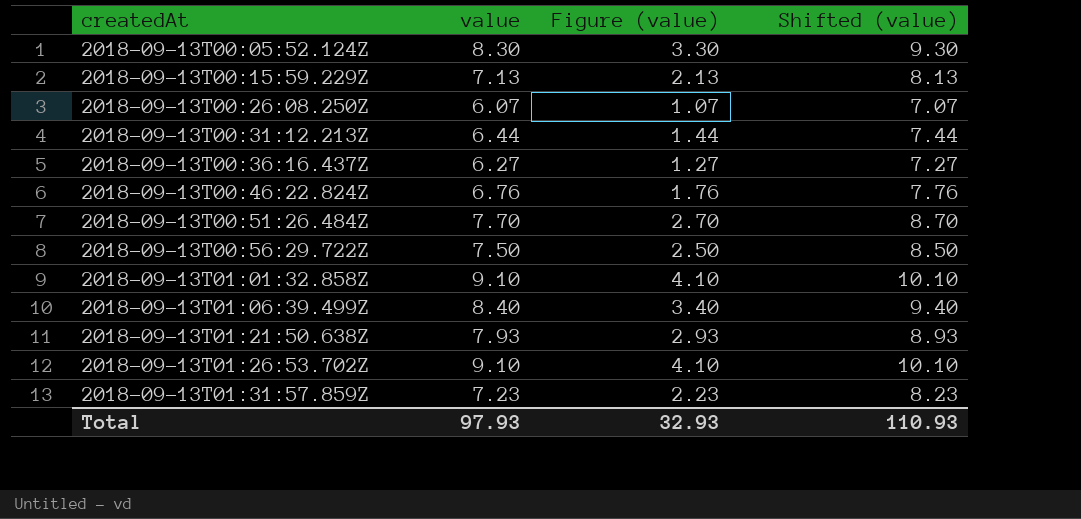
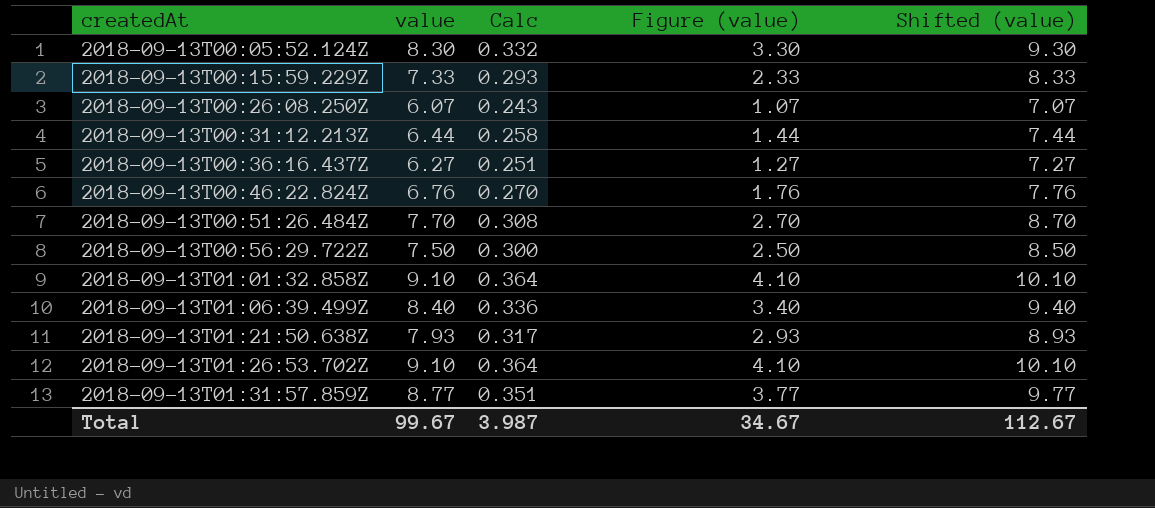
column Calc | formula: none -> [value] * 0.04
2018-09-13T00:15:59.229Z | value: 7.13 -> 7.33
2018-09-13T00:15:59.229Z | Figure (value): 2.13 -> 2.33
2018-09-13T00:15:59.229Z | Shifted (value): 8.13 -> 8.33
2018-09-13T01:31:57.859Z | value: 7.23 -> 8.77
2018-09-13T01:31:57.859Z | Figure (value): 2.23 -> 3.77
2018-09-13T01:31:57.859Z | Shifted (value): 8.23 -> 9.77
Total | value: 97.93 -> 99.67
Total | Figure (value): 32.93 -> 34.67
Total | Shifted (value): 110.93 -> 112.67

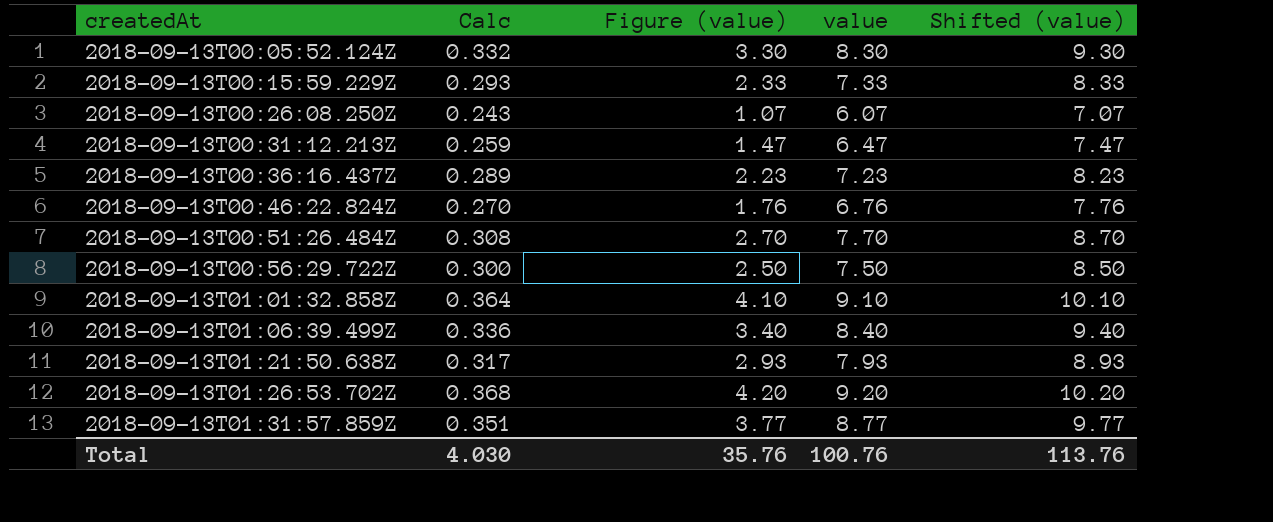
column value | position: 2 -> 4
2018-09-13T00:31:12.213Z | Calc: 0.258 -> 0.259
2018-09-13T00:31:12.213Z | Figure (value): 1.44 -> 1.47
2018-09-13T00:31:12.213Z | value: 6.44 -> 6.47
2018-09-13T00:31:12.213Z | Shifted (value): 7.44 -> 7.47
2018-09-13T00:36:16.437Z | Calc: 0.251 -> 0.289
2018-09-13T00:36:16.437Z | Figure (value): 1.27 -> 2.23
2018-09-13T00:36:16.437Z | value: 6.27 -> 7.23
2018-09-13T00:36:16.437Z | Shifted (value): 7.27 -> 8.23
2018-09-13T01:26:53.702Z | Calc: 0.364 -> 0.368
2018-09-13T01:26:53.702Z | Figure (value): 4.10 -> 4.20
2018-09-13T01:26:53.702Z | value: 9.10 -> 9.20
2018-09-13T01:26:53.702Z | Shifted (value): 10.10 -> 10.20
Total | Calc: 3.987 -> 4.030
Total | Figure (value): 34.67 -> 35.76
Total | value: 99.67 -> 100.76
Total | Shifted (value): 112.67 -> 113.76

